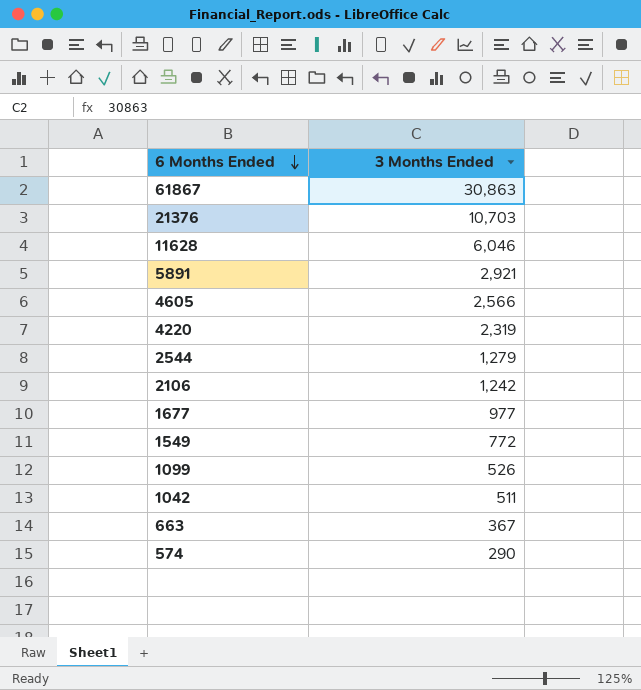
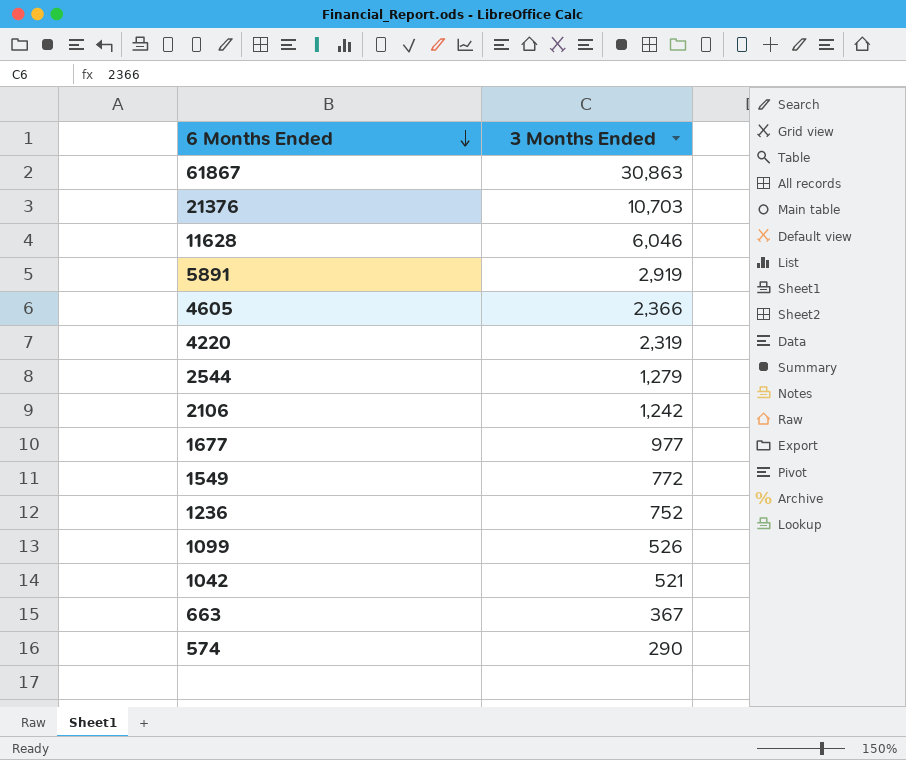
5891 | 3 Months Ended: 2,921 -> 2,919
4605 | 3 Months Ended: 2,566 -> 2,366
row 1236: none -> 752
1042 | 3 Months Ended: 511 -> 521

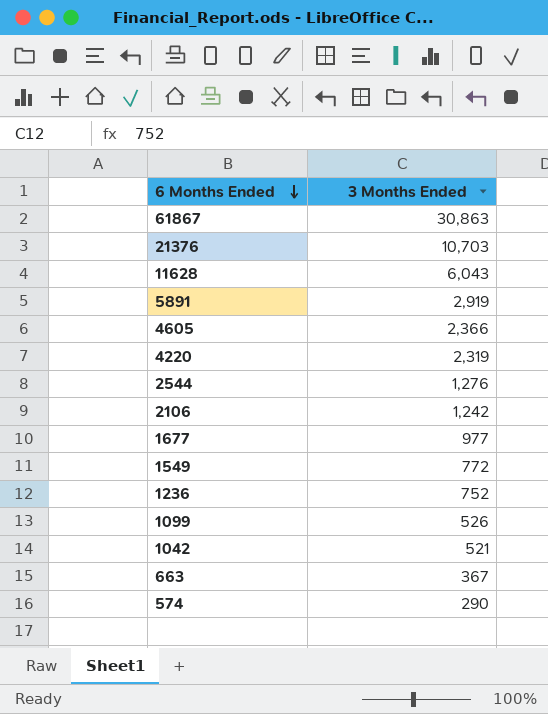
11628 | 3 Months Ended: 6,046 -> 6,043
2544 | 3 Months Ended: 1,279 -> 1,276

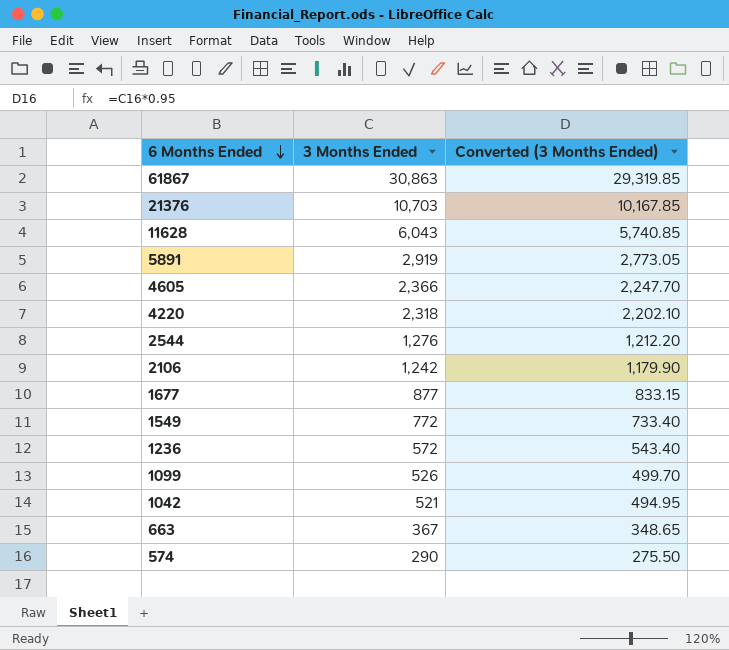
column Converted (3 Months Ended) | formula: none -> [3 Months Ended] * 0.95
4220 | 3 Months Ended: 2,319 -> 2,318
1677 | 3 Months Ended: 977 -> 877
1236 | 3 Months Ended: 752 -> 572

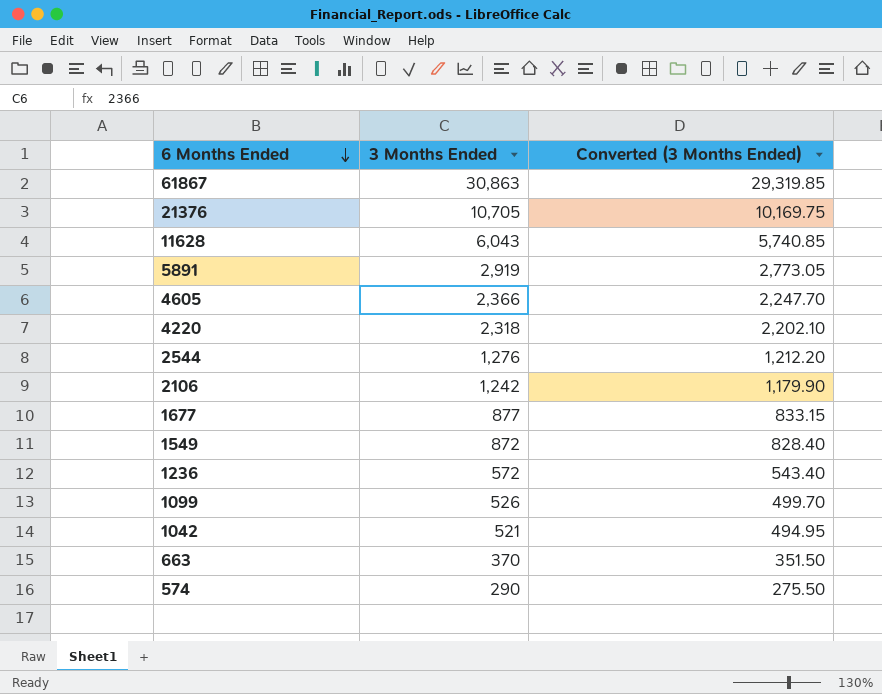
21376 | 3 Months Ended: 10,703 -> 10,705
21376 | Converted (3 Months Ended): 10,167.85 -> 10,169.75
1549 | 3 Months Ended: 772 -> 872
1549 | Converted (3 Months Ended): 733.40 -> 828.40
663 | 3 Months Ended: 367 -> 370
663 | Converted (3 Months Ended): 348.65 -> 351.50

